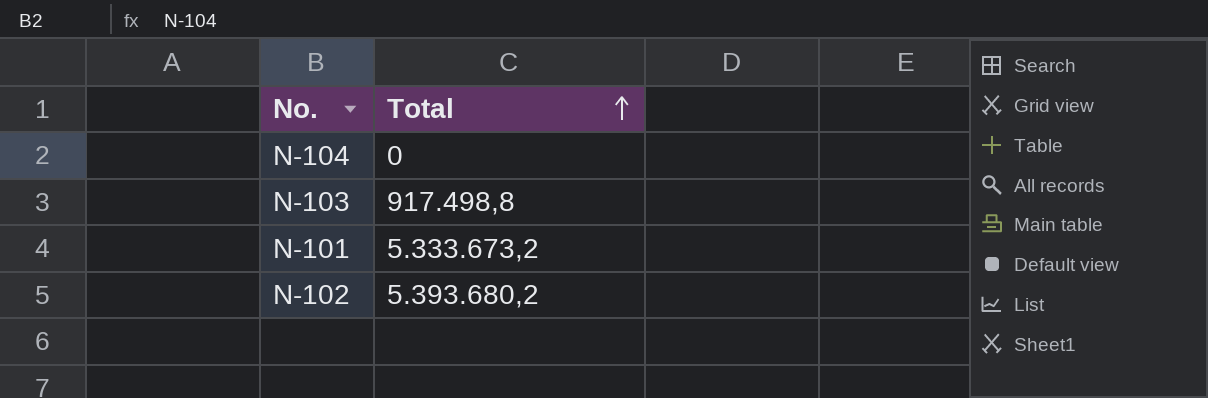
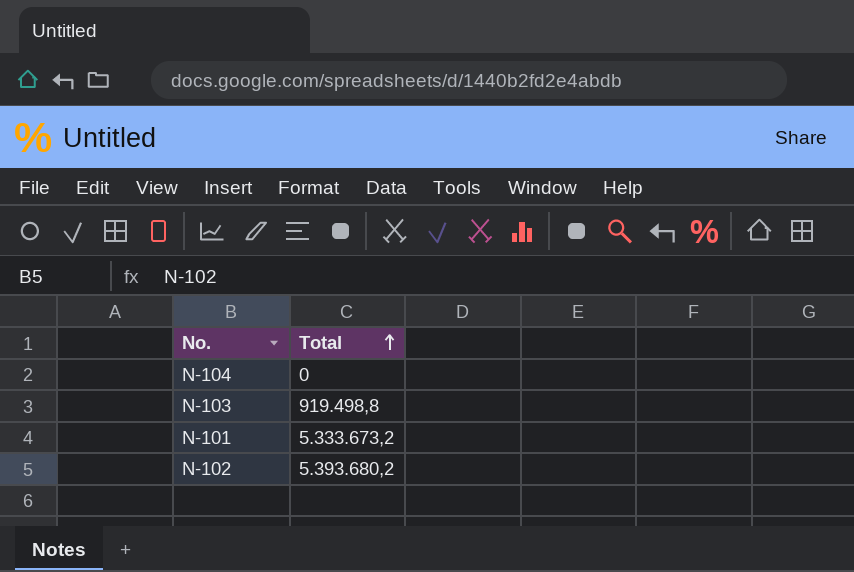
N-103 | Total: 917.498,8 -> 919.498,8

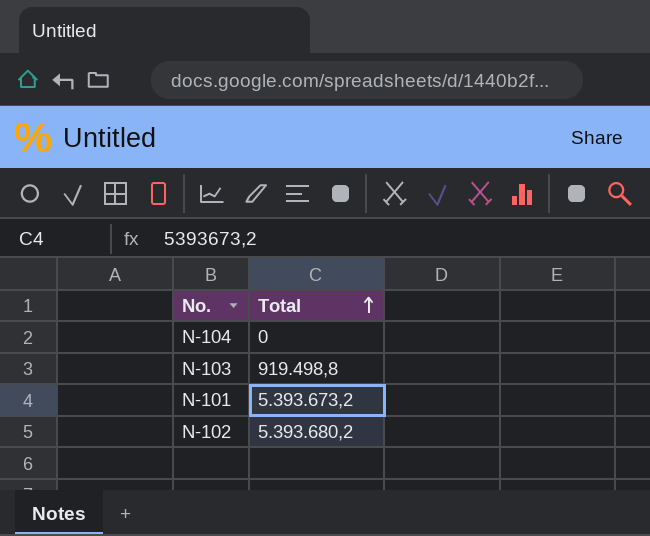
N-101 | Total: 5.333.673,2 -> 5.393.673,2

